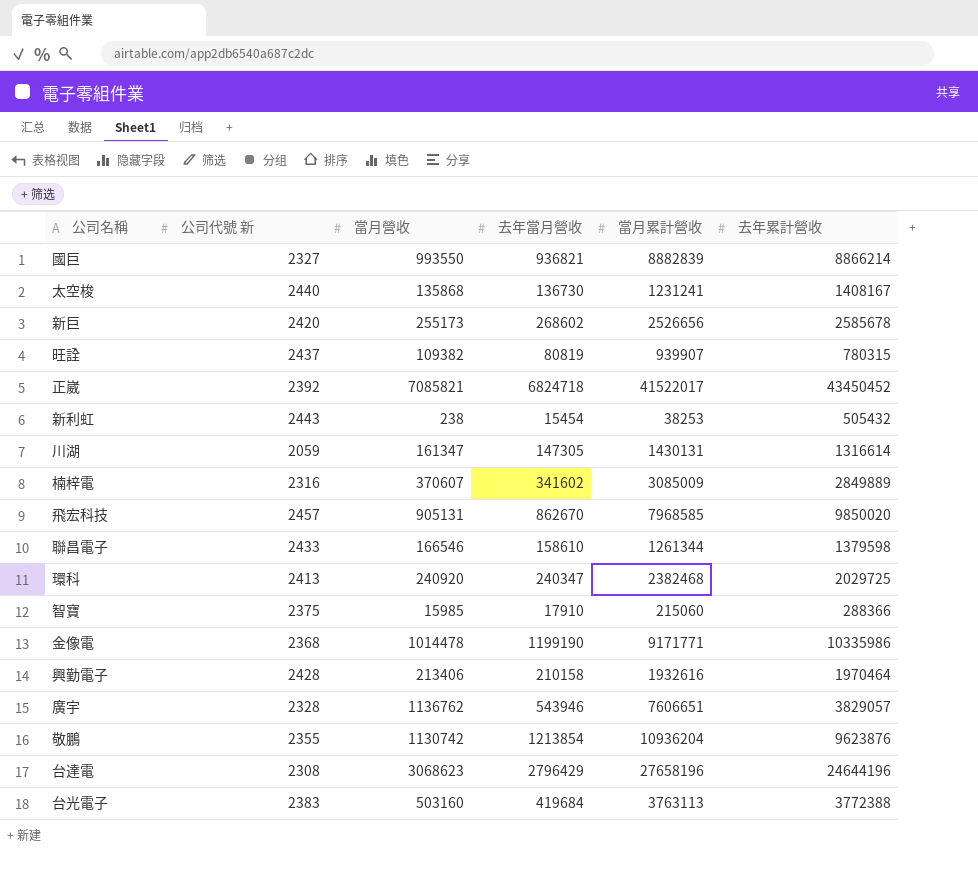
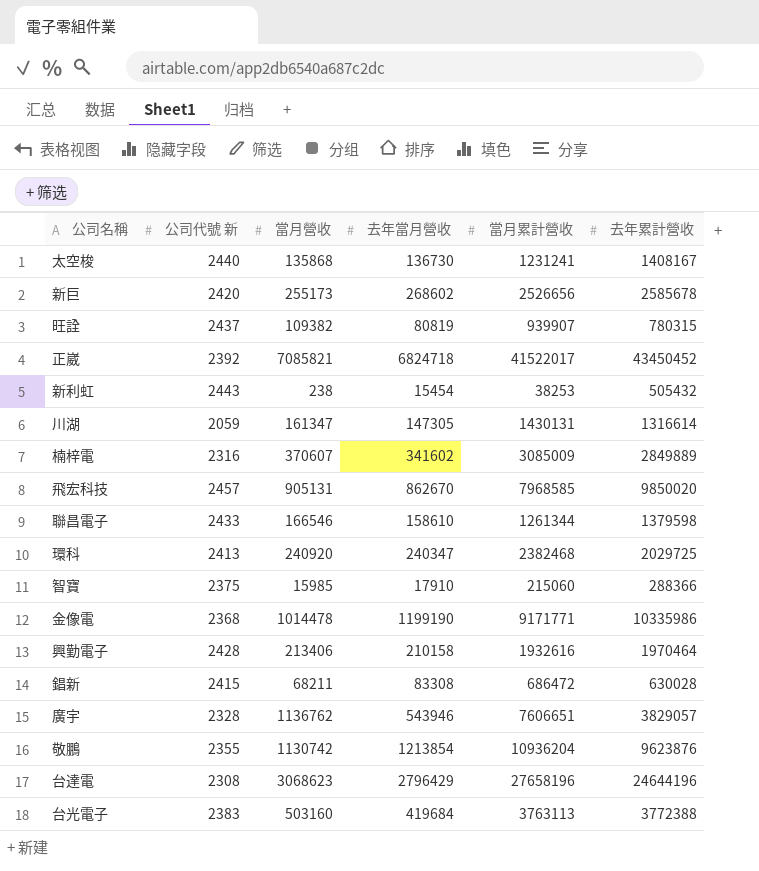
row 國巨: 2327 | 993550 | 936821 | 8882839 | 8866214 -> none
row 錩新: none -> 2415 | 68211 | 83308 | 686472 | 630028

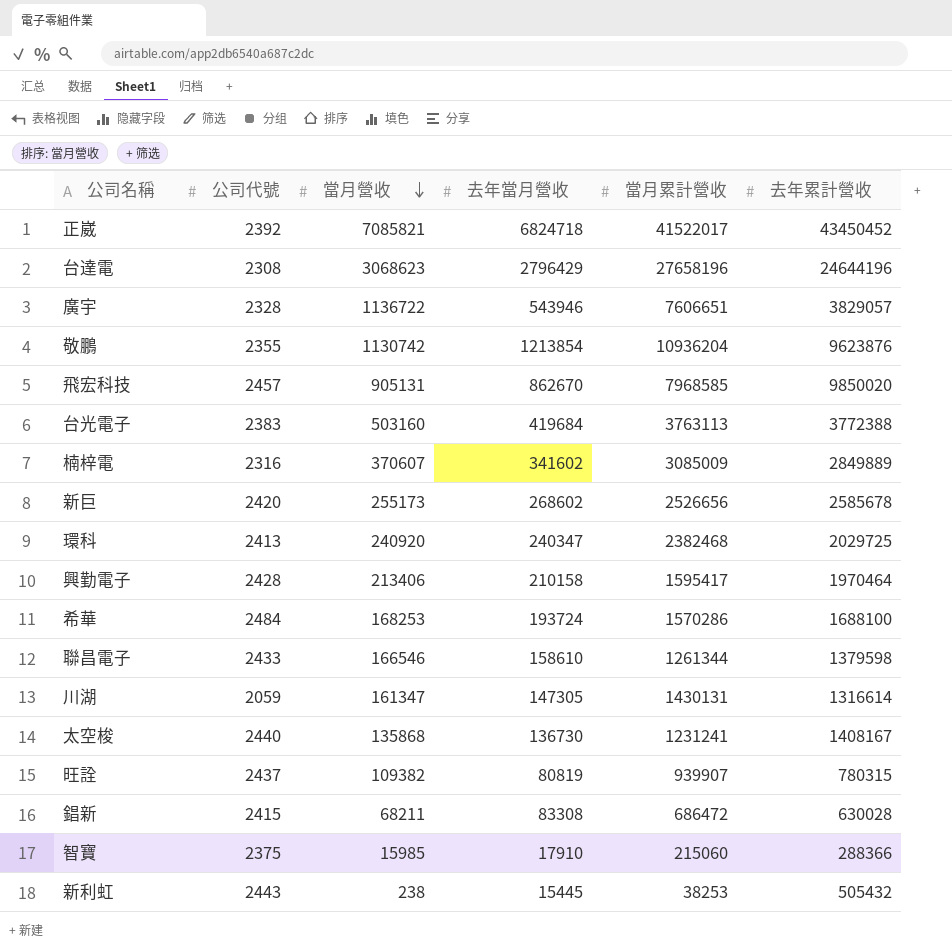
row order: none -> 當月營收 descending
column name: 公司代號 新 -> 公司代號
row 金像電: 2368 | 1014478 | 1199190 | 9171771 | 10335986 -> none
廣宇 | 當月營收: 1136762 -> 1136722
興勤電子 | 當月累計營收: 1932616 -> 1595417
row 希華: none -> 2484 | 168253 | 193724 | 1570286 | 1688100
新利虹 | 去年當月營收: 15454 -> 15445

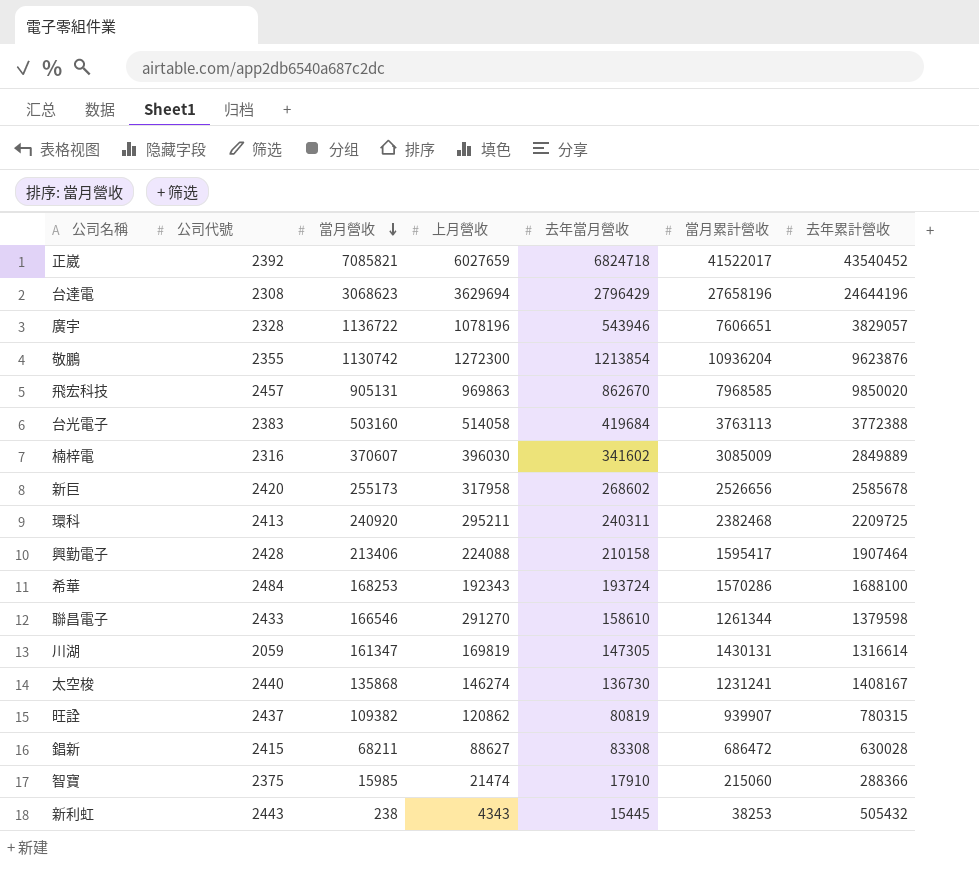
column 上月營收 | position: none -> 4
正崴 | 去年累計營收: 43450452 -> 43540452
環科 | 去年當月營收: 240347 -> 240311
環科 | 去年累計營收: 2029725 -> 2209725
興勤電子 | 去年累計營收: 1970464 -> 1907464

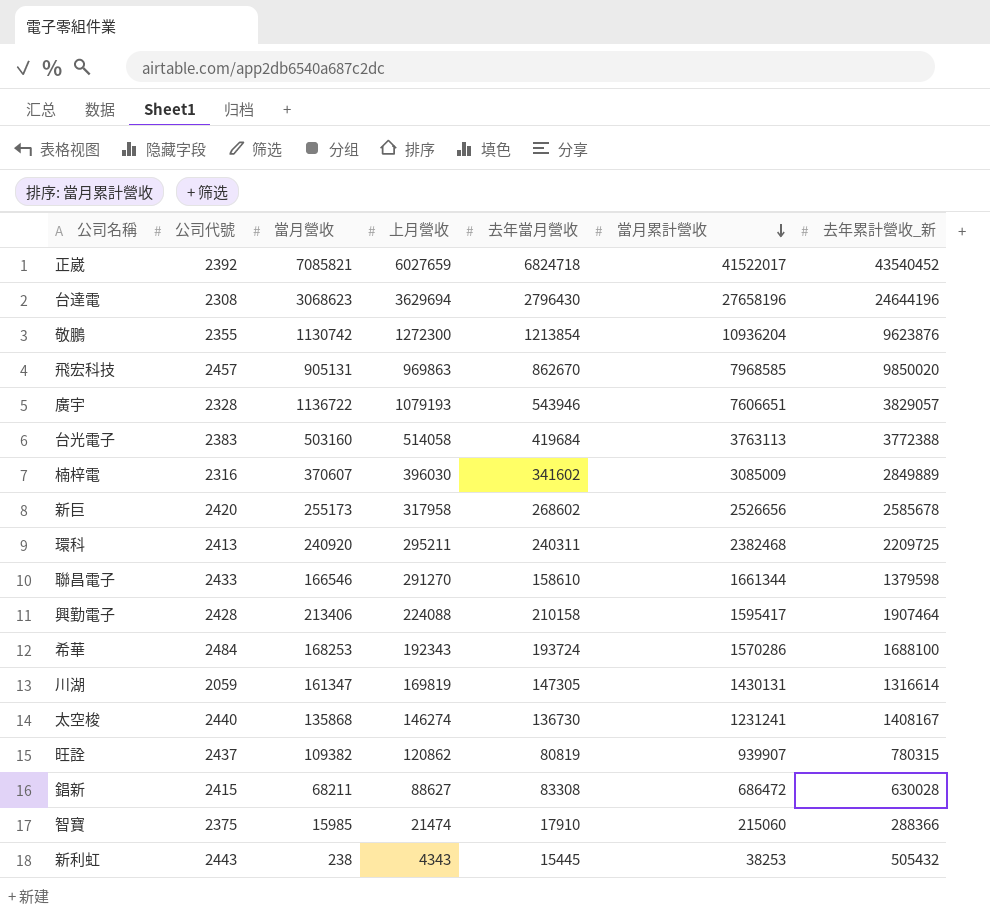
row order: 當月營收 descending -> 當月累計營收 descending
column name: 去年累計營收 -> 去年累計營收_新
台達電 | 去年當月營收: 2796429 -> 2796430
廣宇 | 上月營收: 1078196 -> 1079193
聯昌電子 | 當月累計營收: 1261344 -> 1661344

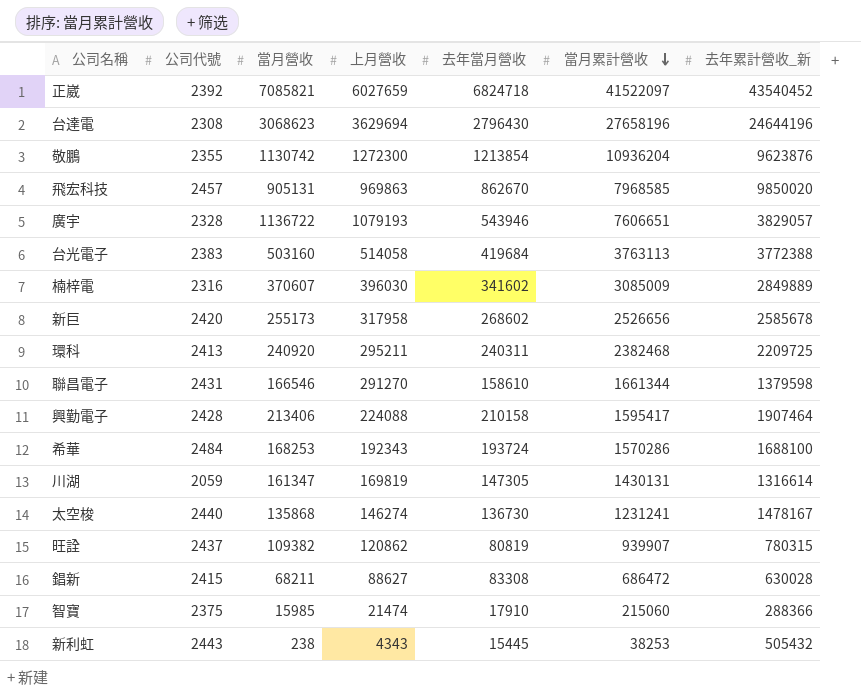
正崴 | 當月累計營收: 41522017 -> 41522097
聯昌電子 | 公司代號: 2433 -> 2431
太空梭 | 去年累計營收_新: 1408167 -> 1478167

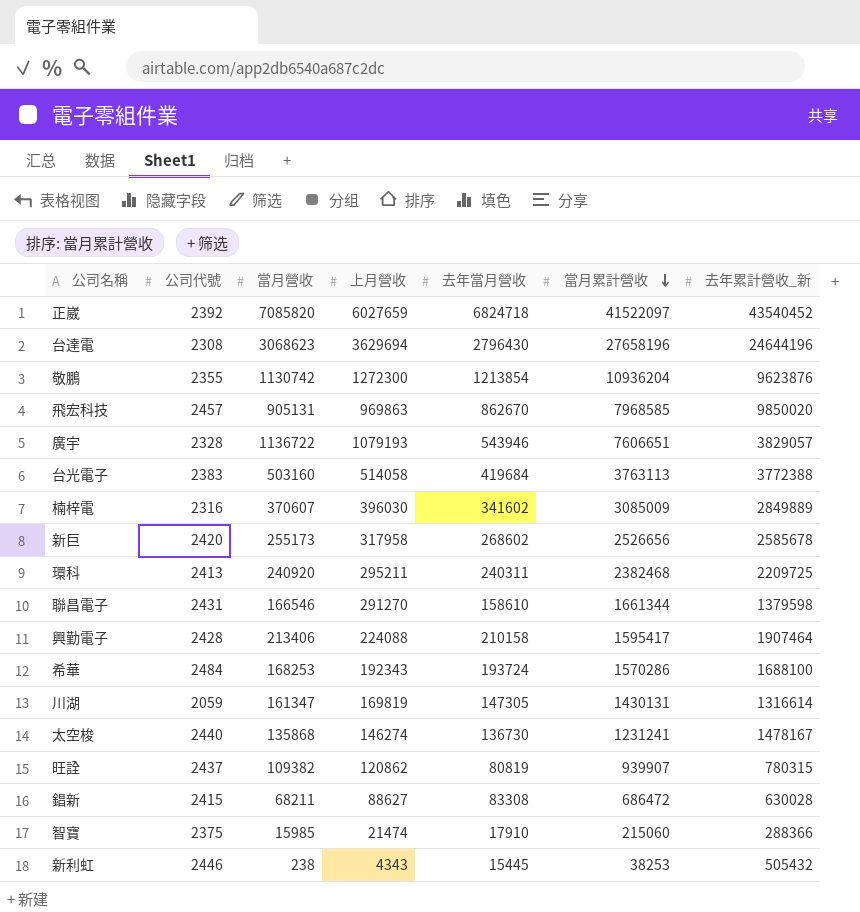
正崴 | 當月營收: 7085821 -> 7085820
新利虹 | 公司代號: 2443 -> 2446

